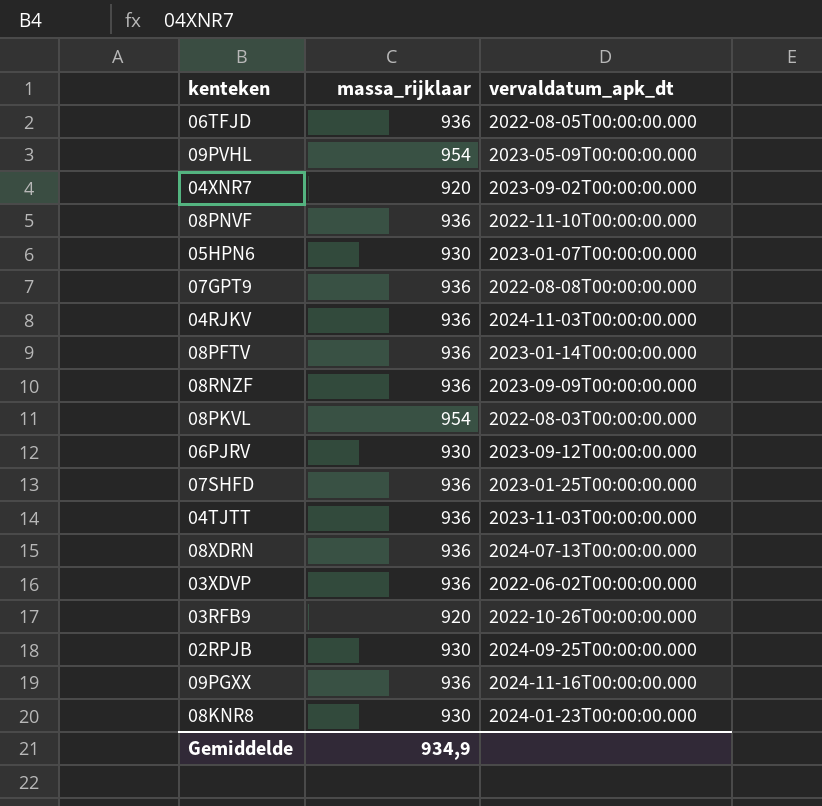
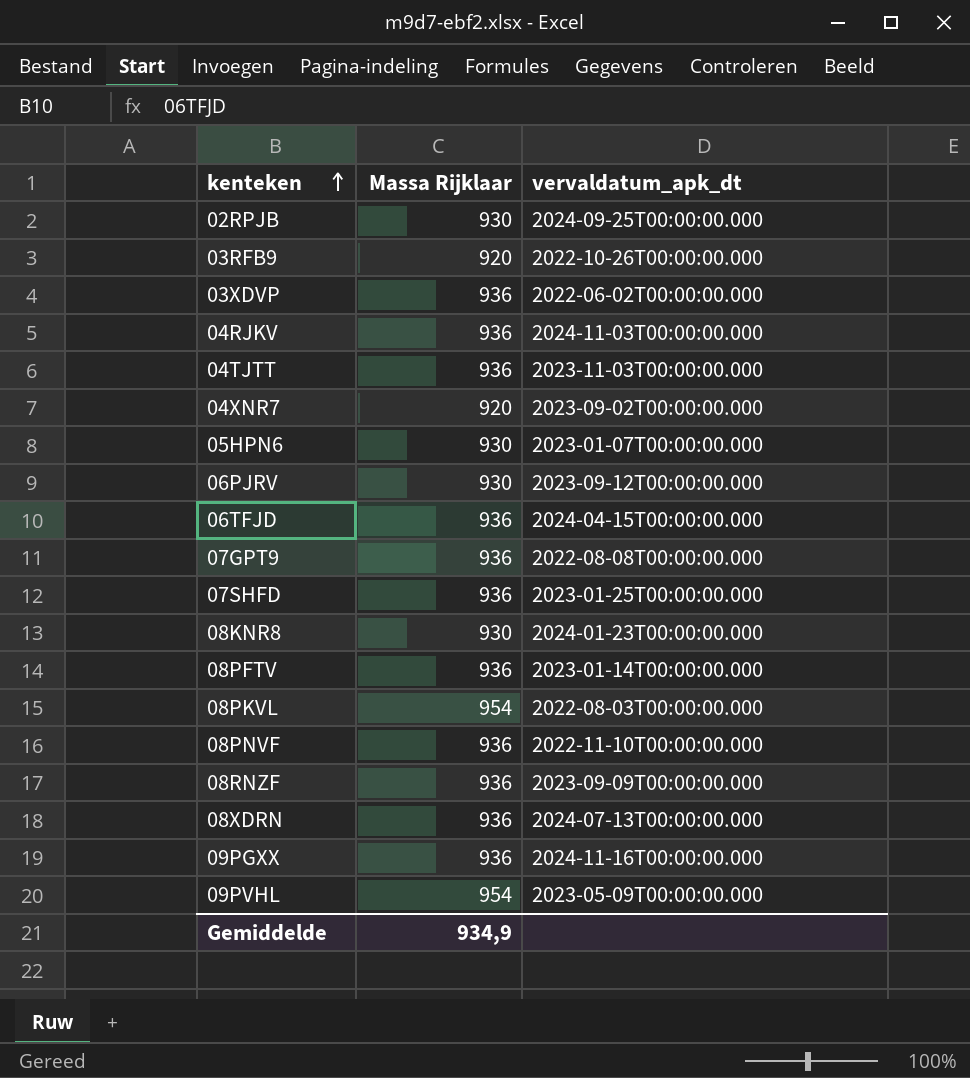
row order: none -> kenteken ascending
column name: massa_rijklaar -> Massa Rijklaar
06TFJD | vervaldatum_apk_dt: 2022-08-05T00:00:00.000 -> 2024-04-15T00:00:00.000

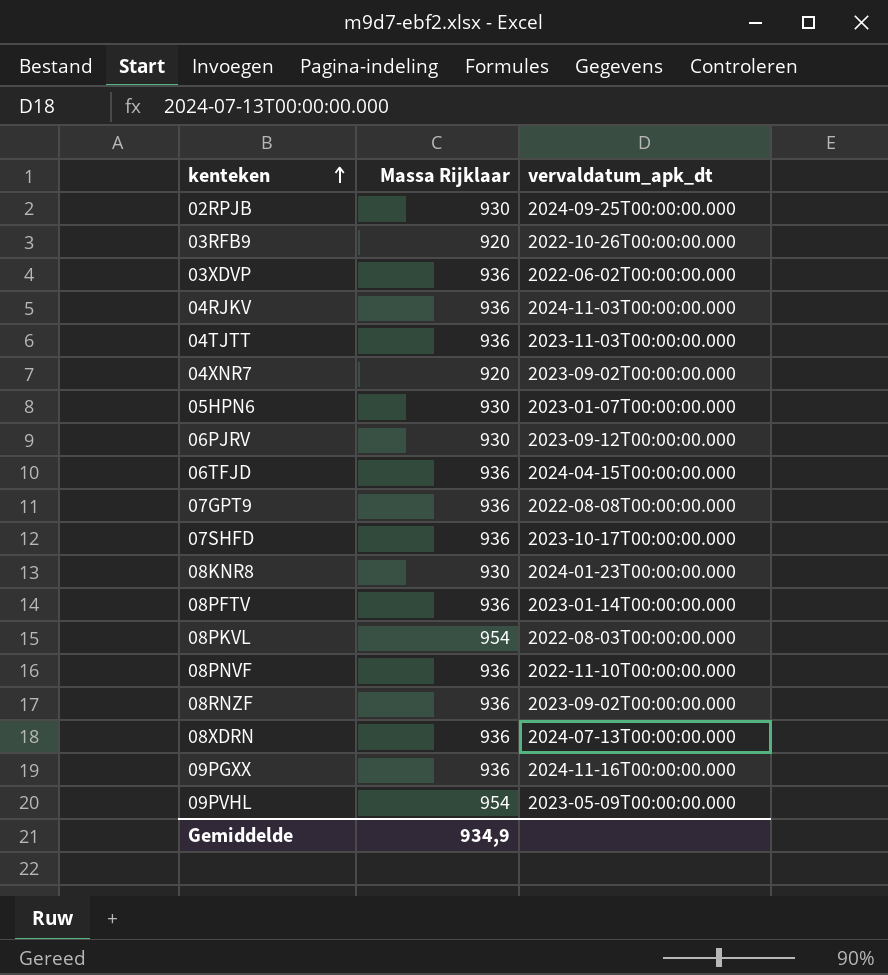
07SHFD | vervaldatum_apk_dt: 2023-01-25T00:00:00.000 -> 2023-10-17T00:00:00.000
08RNZF | vervaldatum_apk_dt: 2023-09-09T00:00:00.000 -> 2023-09-02T00:00:00.000

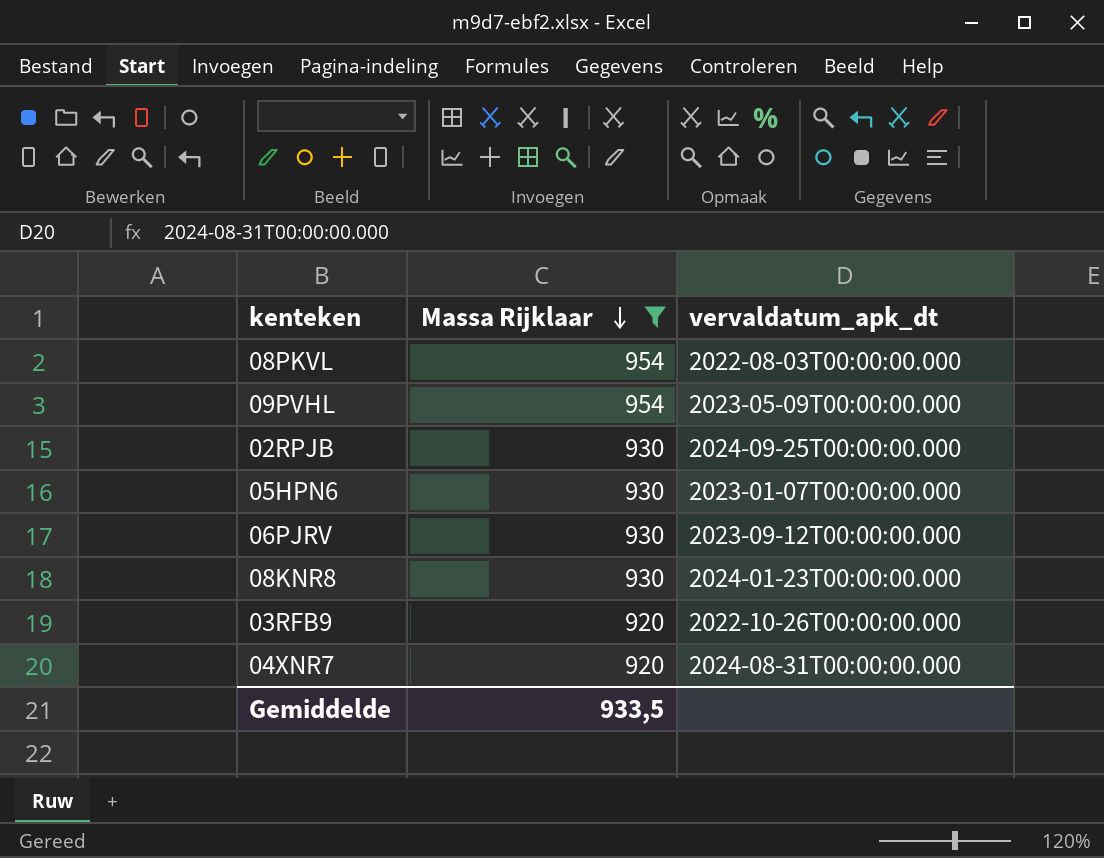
filter: none -> Massa Rijklaar != 936
row order: kenteken ascending -> Massa Rijklaar descending
04XNR7 | vervaldatum_apk_dt: 2023-09-02T00:00:00.000 -> 2024-08-31T00:00:00.000
Gemiddelde | Massa Rijklaar: 934,9 -> 933,5

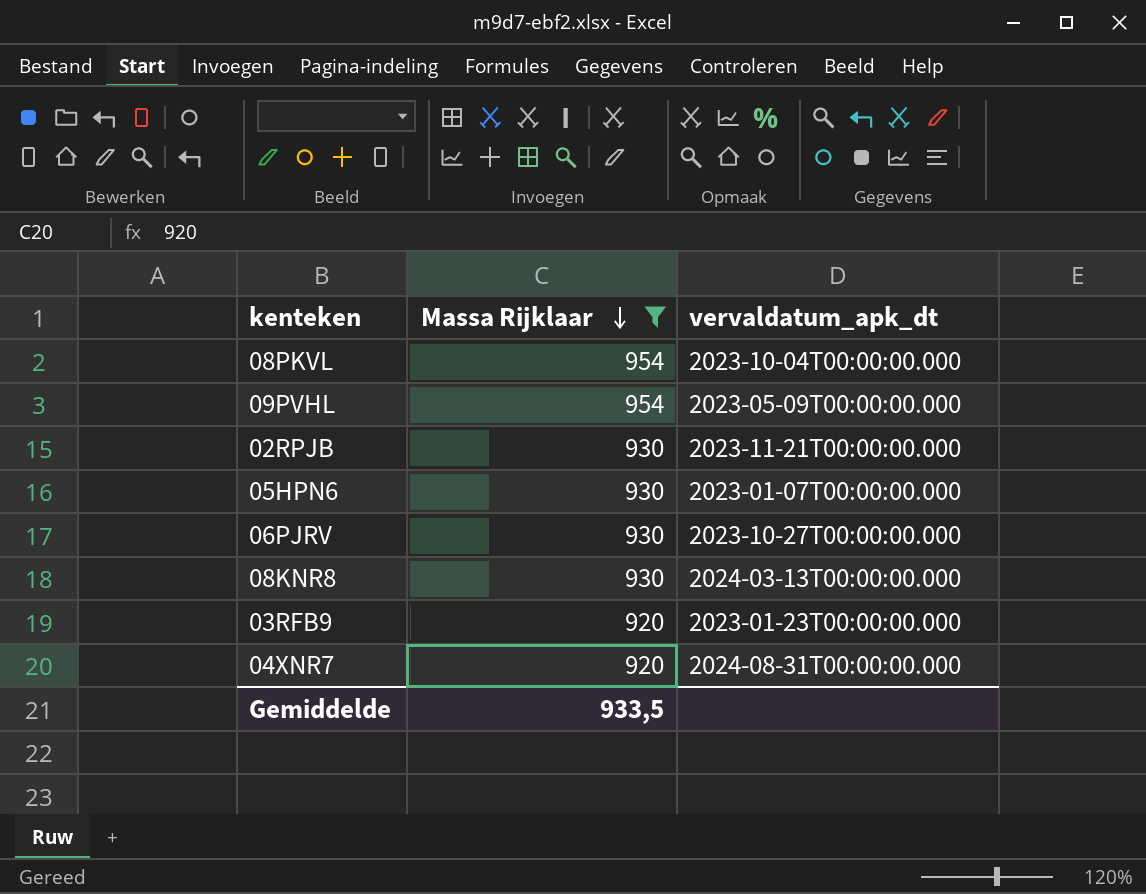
08PKVL | vervaldatum_apk_dt: 2022-08-03T00:00:00.000 -> 2023-10-04T00:00:00.000
02RPJB | vervaldatum_apk_dt: 2024-09-25T00:00:00.000 -> 2023-11-21T00:00:00.000
06PJRV | vervaldatum_apk_dt: 2023-09-12T00:00:00.000 -> 2023-10-27T00:00:00.000
08KNR8 | vervaldatum_apk_dt: 2024-01-23T00:00:00.000 -> 2024-03-13T00:00:00.000
03RFB9 | vervaldatum_apk_dt: 2022-10-26T00:00:00.000 -> 2023-01-23T00:00:00.000

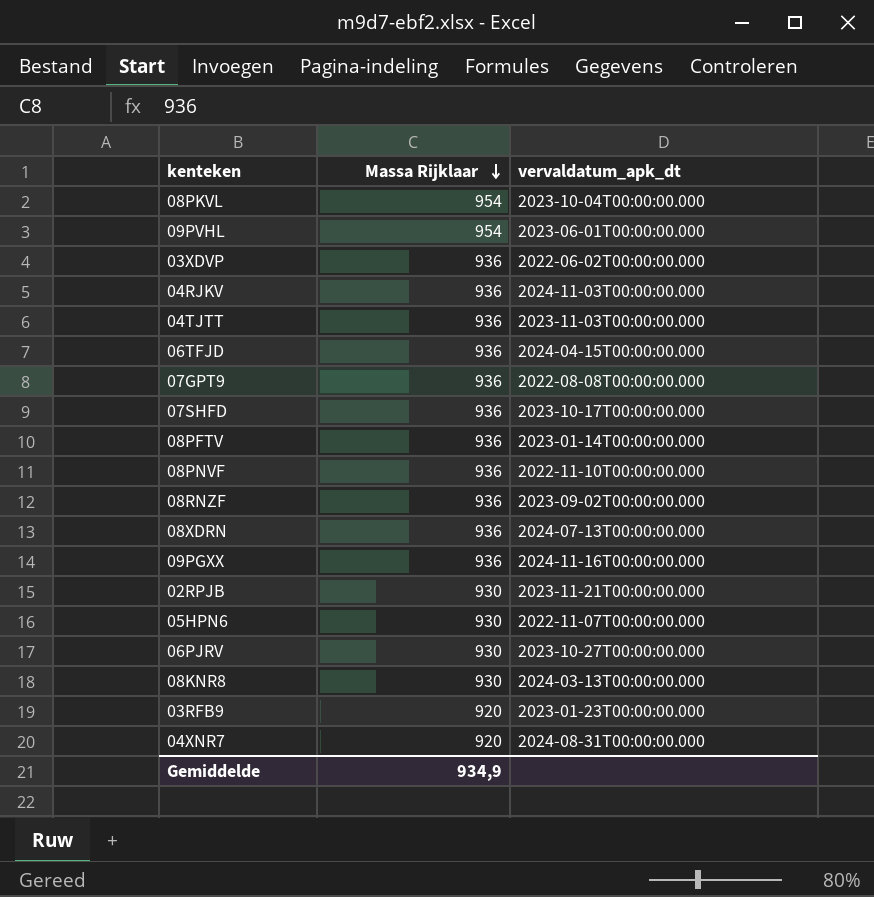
filter: Massa Rijklaar != 936 -> none
09PVHL | vervaldatum_apk_dt: 2023-05-09T00:00:00.000 -> 2023-06-01T00:00:00.000
05HPN6 | vervaldatum_apk_dt: 2023-01-07T00:00:00.000 -> 2022-11-07T00:00:00.000
Gemiddelde | Massa Rijklaar: 933,5 -> 934,9

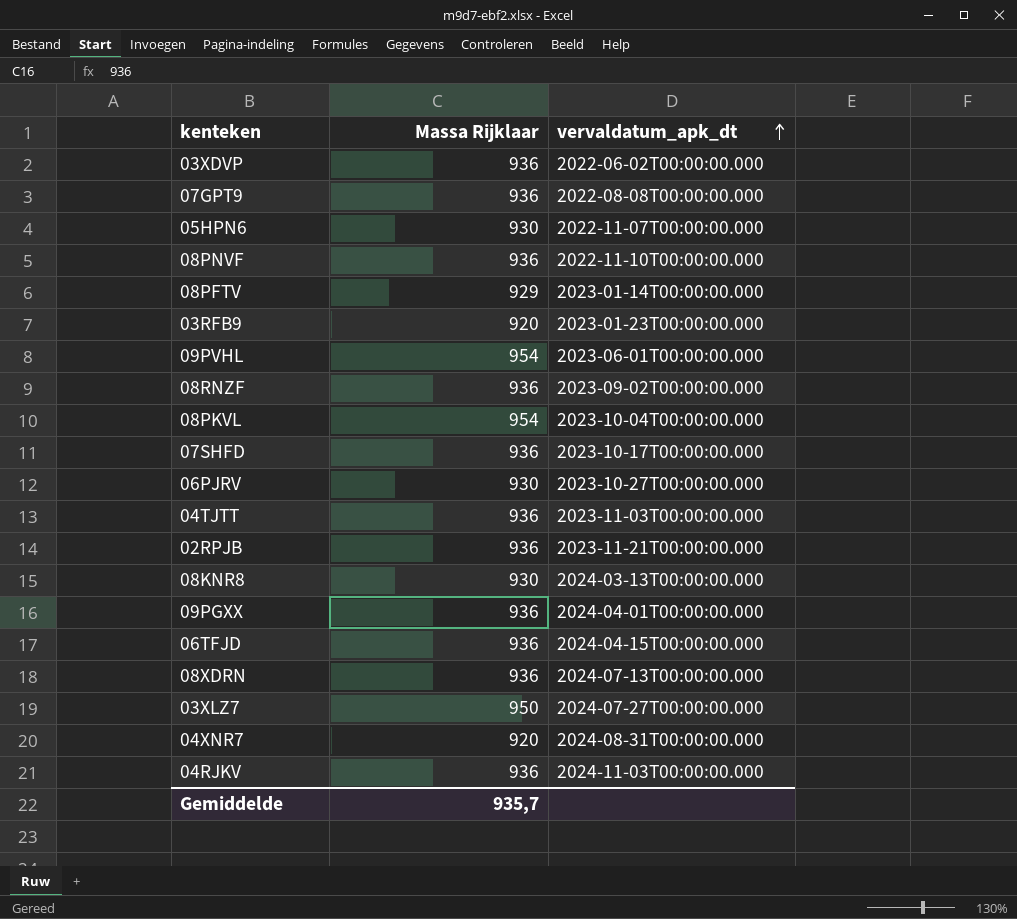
row order: Massa Rijklaar descending -> vervaldatum_apk_dt ascending
08PFTV | Massa Rijklaar: 936 -> 929
02RPJB | Massa Rijklaar: 930 -> 936
09PGXX | vervaldatum_apk_dt: 2024-11-16T00:00:00.000 -> 2024-04-01T00:00:00.000
row 03XLZ7: none -> 950 | 2024-07-27T00:00:00.000
Gemiddelde | Massa Rijklaar: 934,9 -> 935,7

